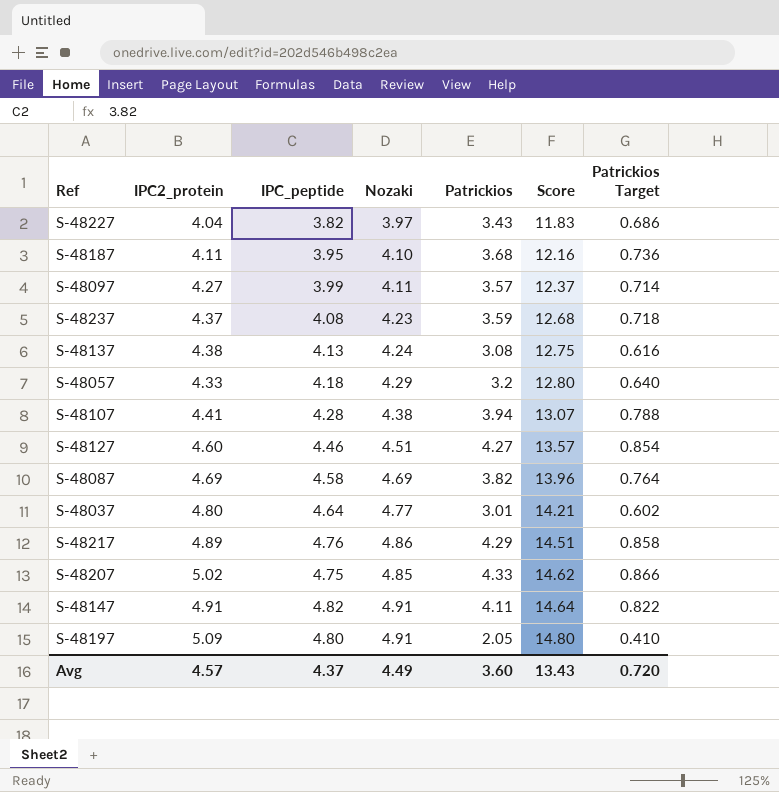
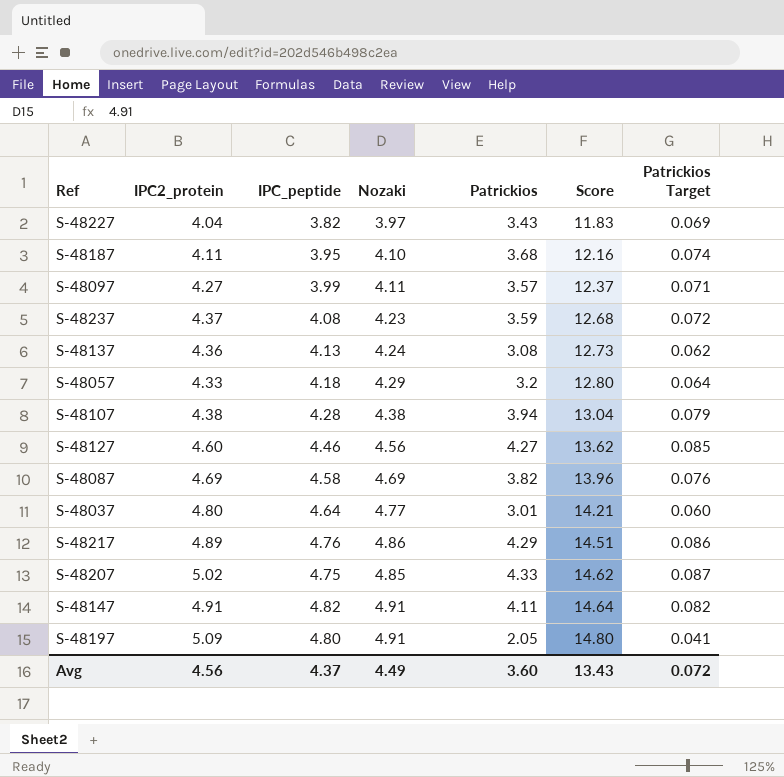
column Patrickios Target | formula: [Patrickios] * 0.2 -> [Patrickios] * 0.02
S-48137 | IPC2_protein: 4.38 -> 4.36
S-48137 | Score: 12.75 -> 12.73
S-48107 | IPC2_protein: 4.41 -> 4.38
S-48107 | Score: 13.07 -> 13.04
S-48127 | Nozaki: 4.51 -> 4.56
S-48127 | Score: 13.57 -> 13.62
Avg | IPC2_protein: 4.57 -> 4.56
Avg | Patrickios Target: 0.720 -> 0.072

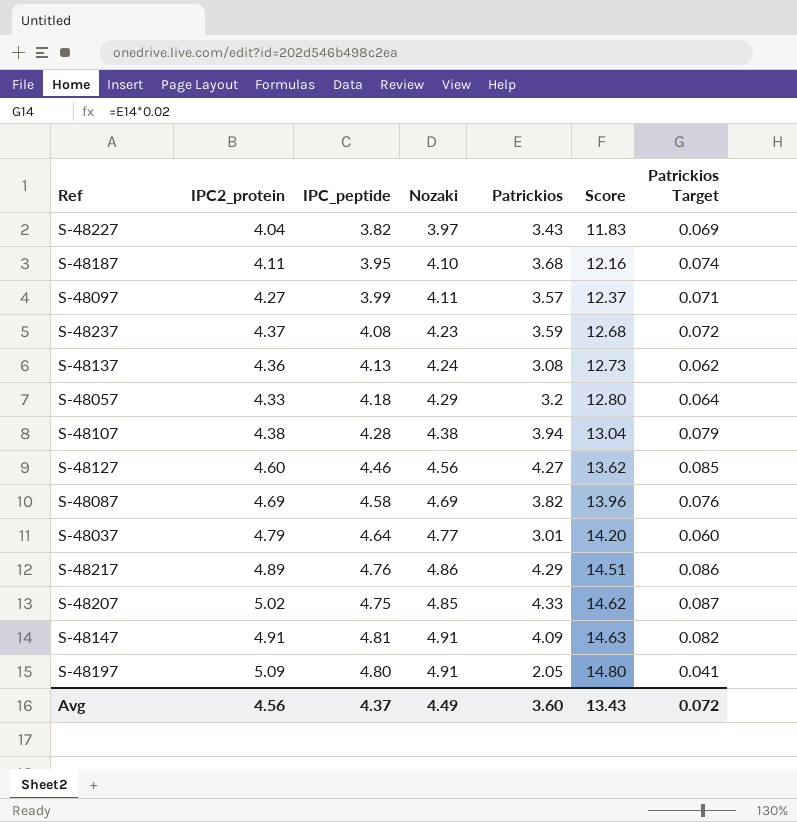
S-48037 | IPC2_protein: 4.80 -> 4.79
S-48037 | Score: 14.21 -> 14.20
S-48147 | IPC_peptide: 4.82 -> 4.81
S-48147 | Patrickios: 4.11 -> 4.09
S-48147 | Score: 14.64 -> 14.63

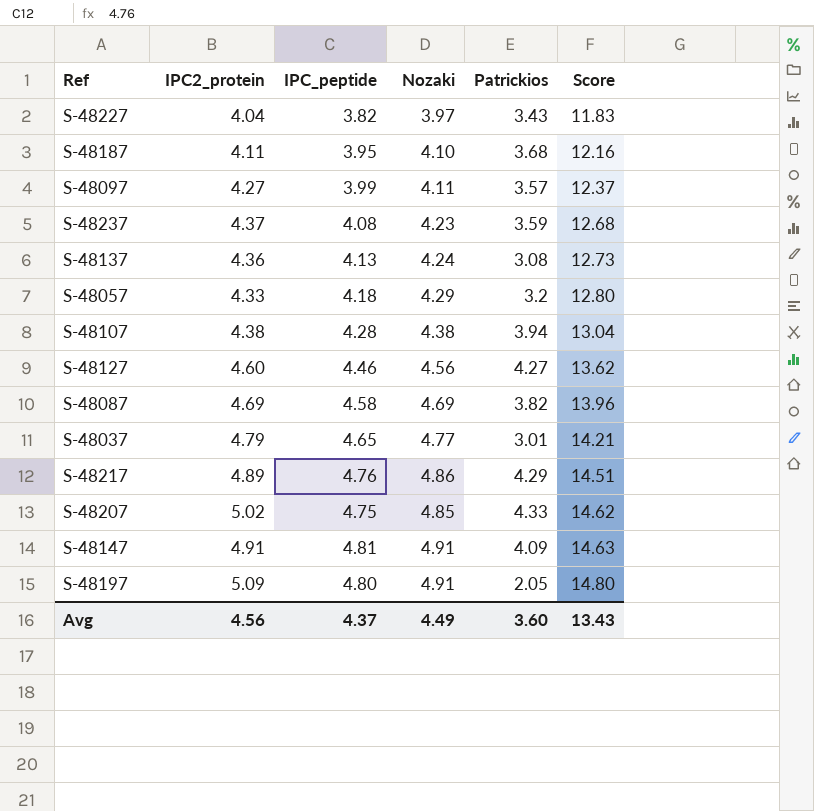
column Patrickios Target | formula: [Patrickios] * 0.02 -> none
S-48037 | IPC_peptide: 4.64 -> 4.65
S-48037 | Score: 14.20 -> 14.21

